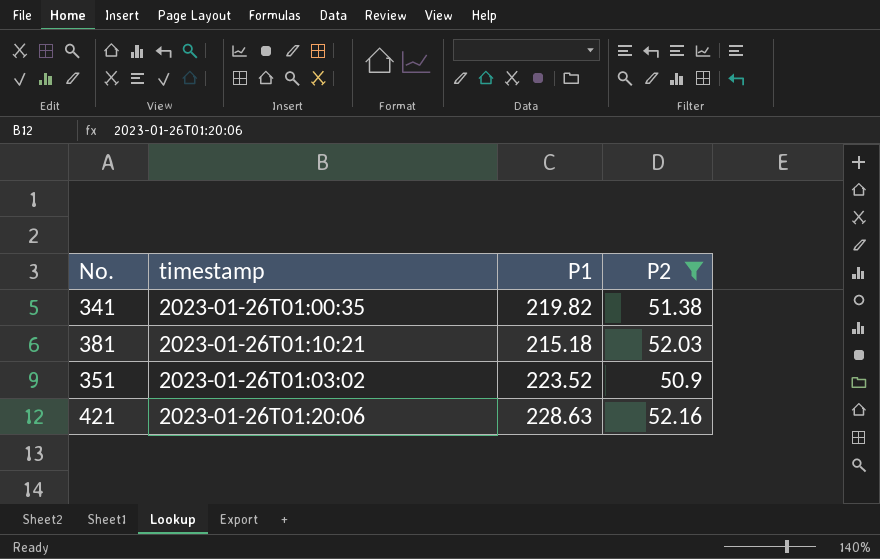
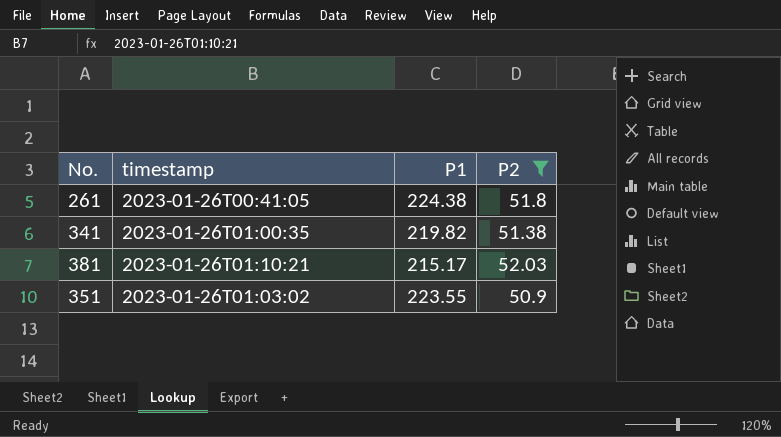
row 421: 2023-01-26T01:20:06 | 228.63 | 52.16 -> none
row 261: none -> 2023-01-26T00:41:05 | 224.38 | 51.8
381 | P1: 215.18 -> 215.17
351 | P1: 223.52 -> 223.55

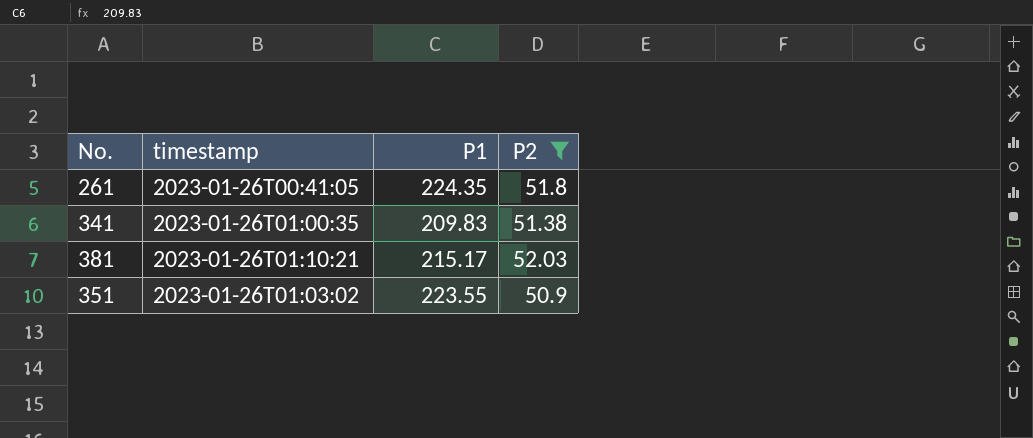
261 | P1: 224.38 -> 224.35
341 | P1: 219.82 -> 209.83

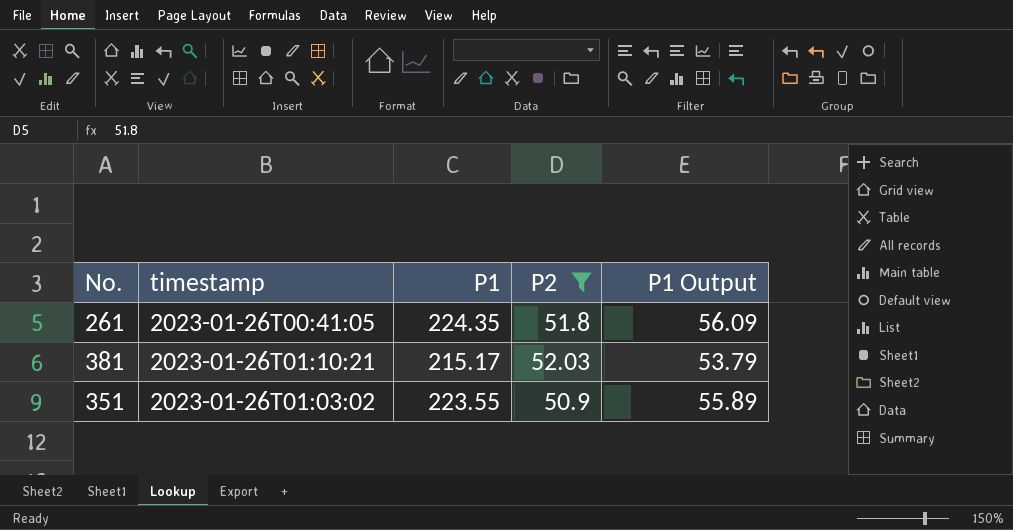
column P1 Output | formula: none -> [P1] * 0.25
row 341: 2023-01-26T01:00:35 | 209.83 | 51.38 -> none

